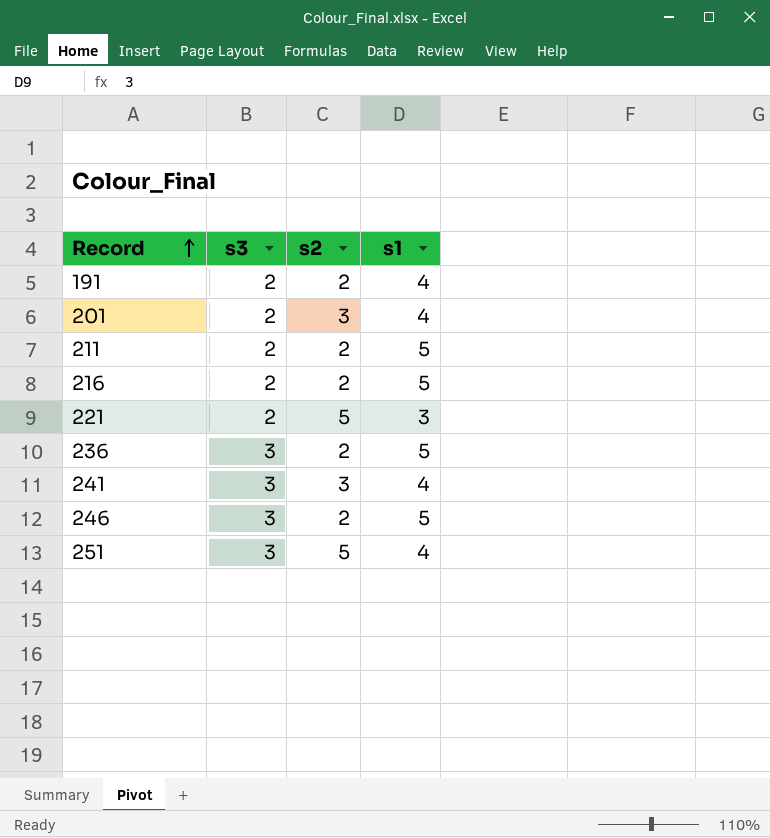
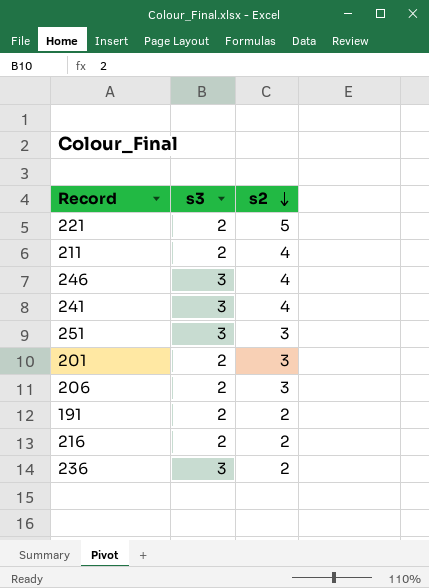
row order: Record ascending -> s2 descending
column s1 | position: 4 -> none
211 | s2: 2 -> 4
246 | s2: 2 -> 4
241 | s2: 3 -> 4
251 | s2: 5 -> 3
row 206: none -> 2 | 3

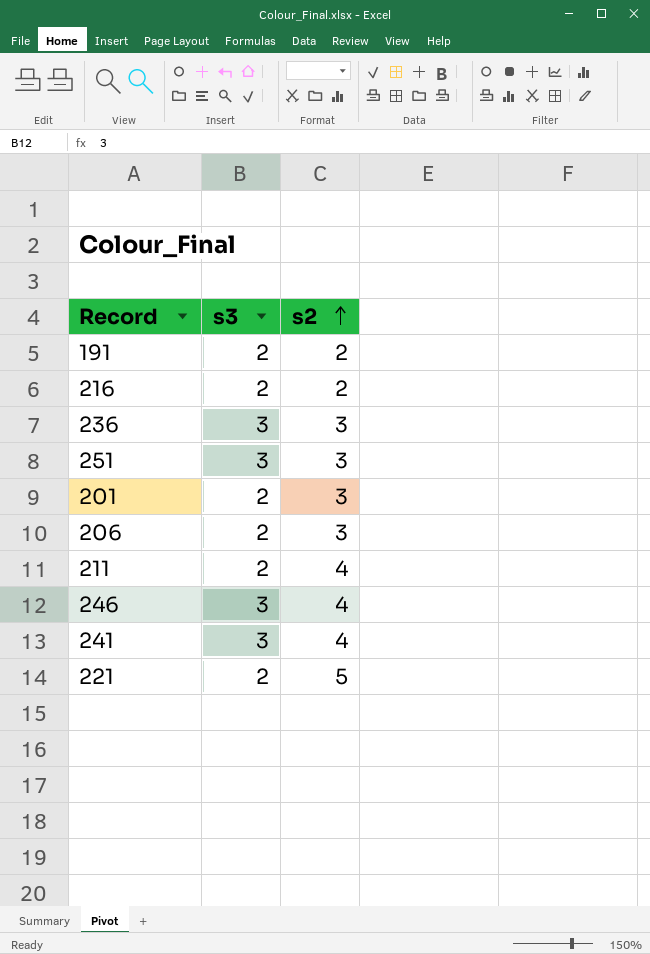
row order: s2 descending -> s2 ascending
236 | s2: 2 -> 3

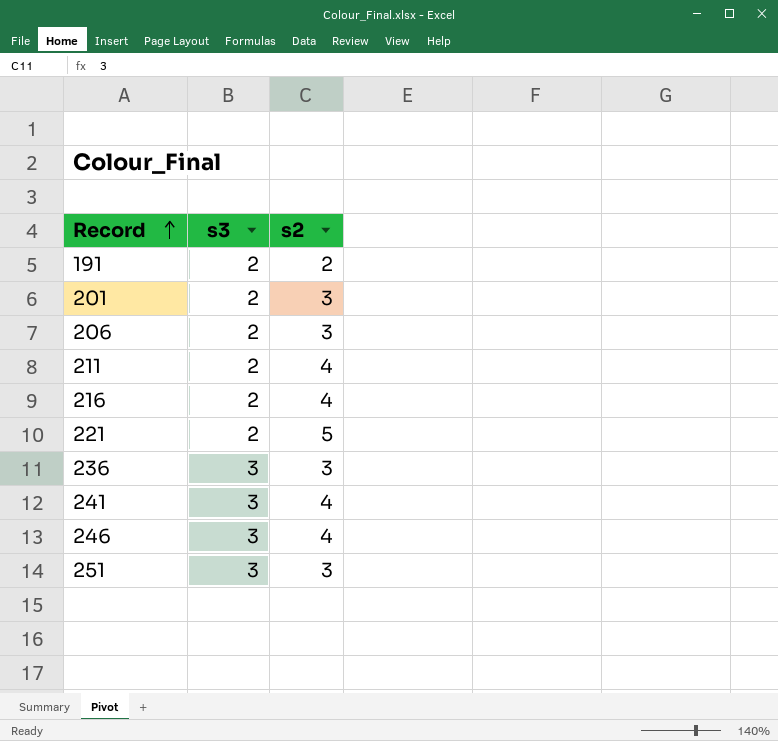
row order: s2 ascending -> Record ascending
216 | s2: 2 -> 4

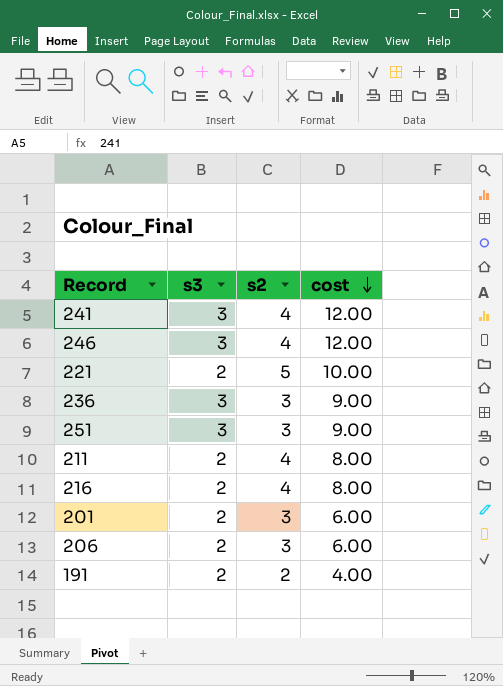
row order: Record ascending -> cost descending
column cost | formula: none -> [s3] * [s2]

